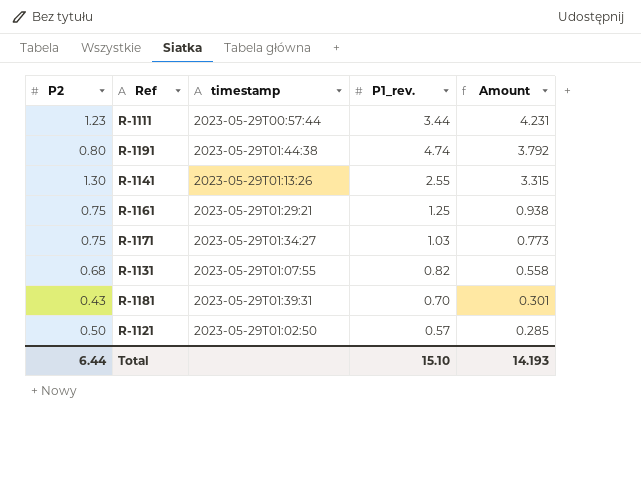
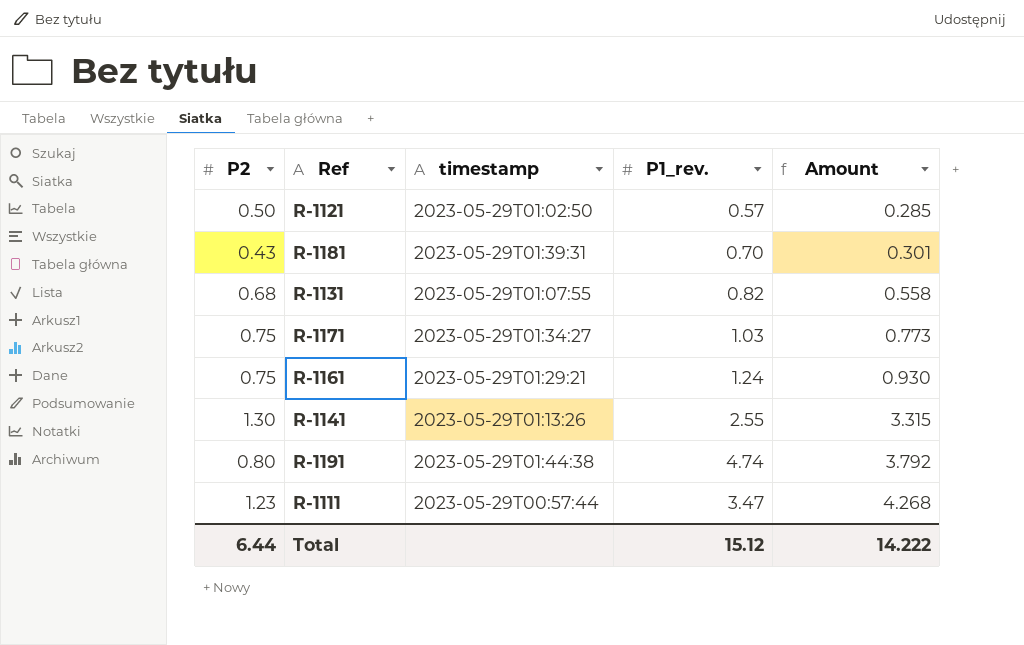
row order: Amount descending -> Amount ascending
R-1161 | P1_rev.: 1.25 -> 1.24
R-1161 | Amount: 0.938 -> 0.930
R-1111 | P1_rev.: 3.44 -> 3.47
R-1111 | Amount: 4.231 -> 4.268
Total | P1_rev.: 15.10 -> 15.12
Total | Amount: 14.193 -> 14.222

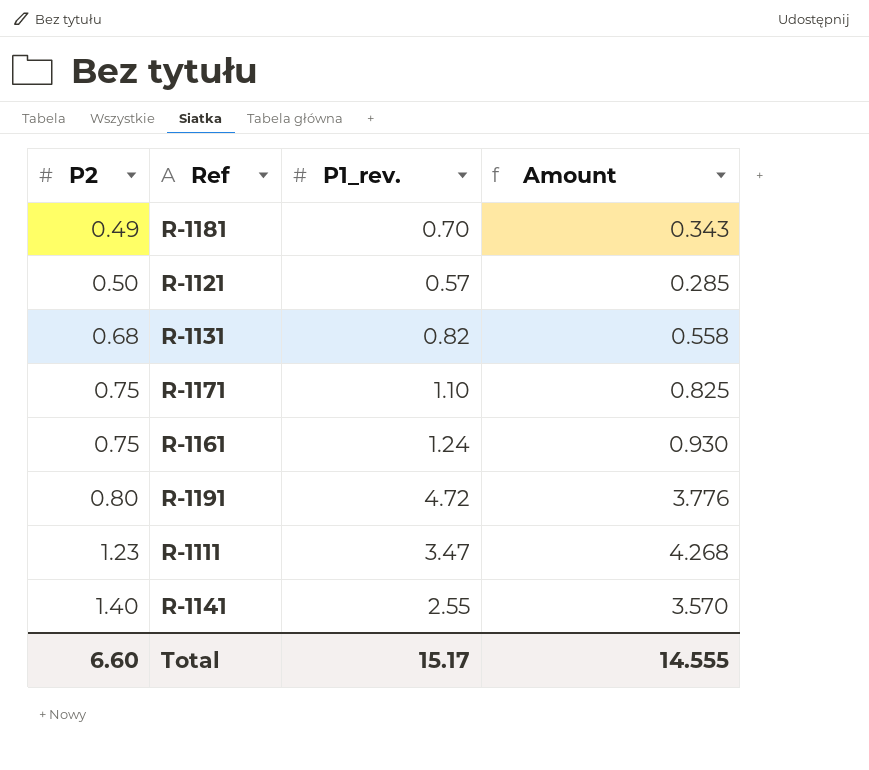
row order: Amount ascending -> P2 ascending
column timestamp | position: 3 -> none
R-1181 | P2: 0.43 -> 0.49
R-1181 | Amount: 0.301 -> 0.343
R-1171 | P1_rev.: 1.03 -> 1.10
R-1171 | Amount: 0.773 -> 0.825
R-1191 | P1_rev.: 4.74 -> 4.72
R-1191 | Amount: 3.792 -> 3.776
R-1141 | P2: 1.30 -> 1.40
R-1141 | Amount: 3.315 -> 3.570
Total | P2: 6.44 -> 6.60
Total | P1_rev.: 15.12 -> 15.17
Total | Amount: 14.222 -> 14.555

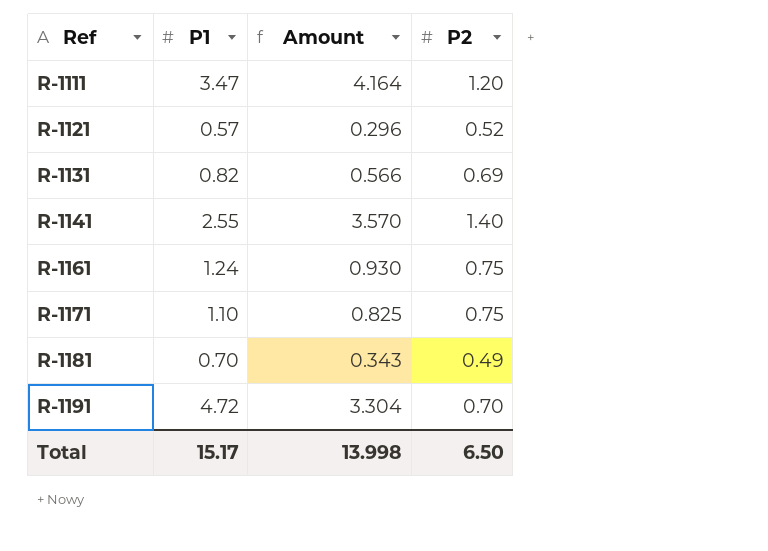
row order: P2 ascending -> Ref ascending
column name: P1_rev. -> P1
column P2 | position: 1 -> 4
R-1111 | Amount: 4.268 -> 4.164
R-1111 | P2: 1.23 -> 1.20
R-1121 | Amount: 0.285 -> 0.296
R-1121 | P2: 0.50 -> 0.52
R-1131 | Amount: 0.558 -> 0.566
R-1131 | P2: 0.68 -> 0.69
R-1191 | Amount: 3.776 -> 3.304
R-1191 | P2: 0.80 -> 0.70
Total | Amount: 14.555 -> 13.998
Total | P2: 6.60 -> 6.50

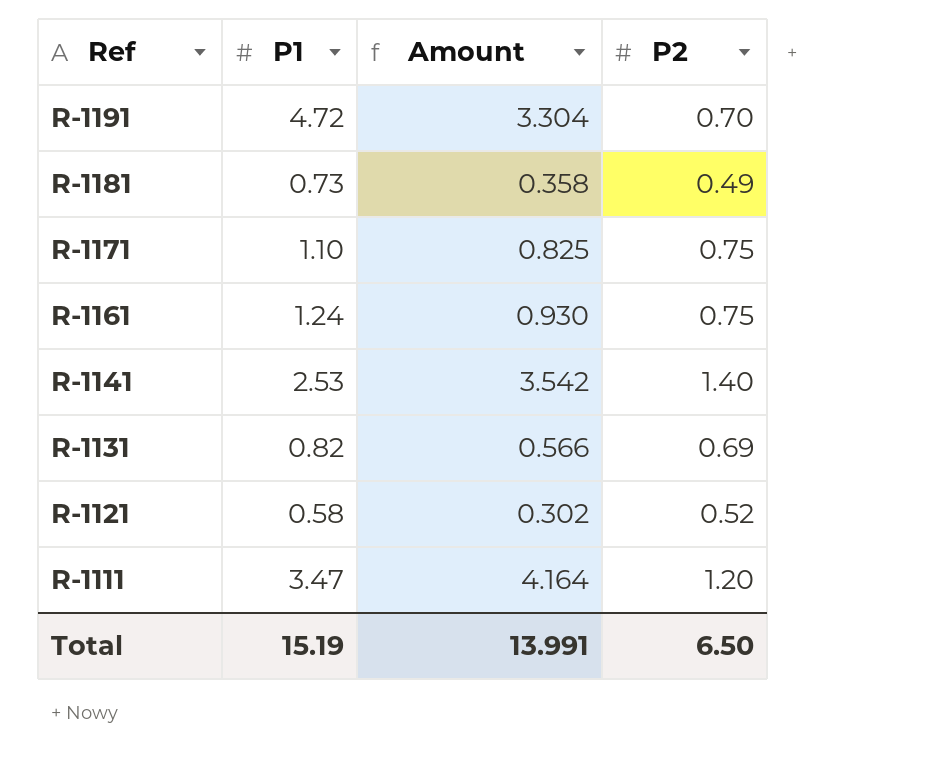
row order: Ref ascending -> Ref descending
R-1181 | P1: 0.70 -> 0.73
R-1181 | Amount: 0.343 -> 0.358
R-1141 | P1: 2.55 -> 2.53
R-1141 | Amount: 3.570 -> 3.542
R-1121 | P1: 0.57 -> 0.58
R-1121 | Amount: 0.296 -> 0.302
Total | P1: 15.17 -> 15.19
Total | Amount: 13.998 -> 13.991

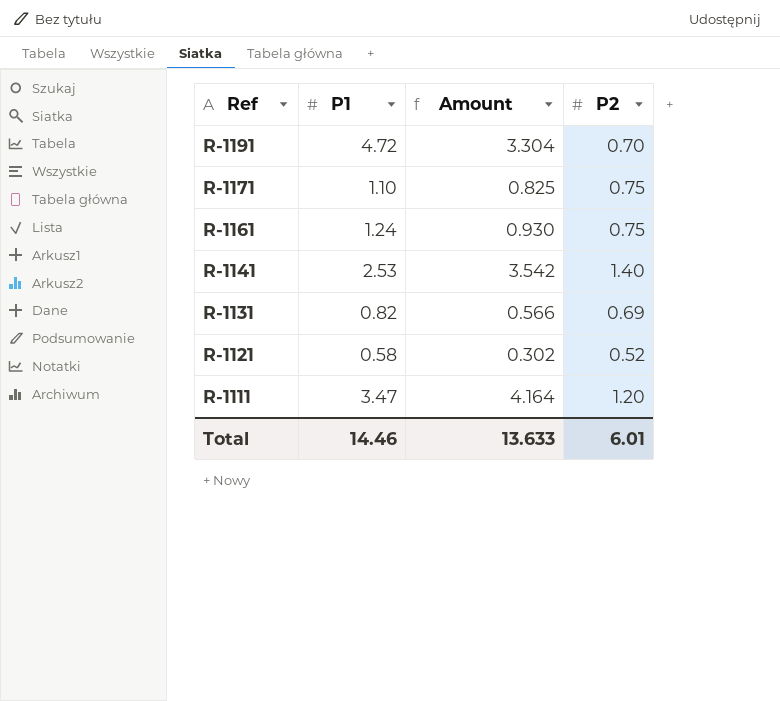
row R-1181: 0.73 | 0.358 | 0.49 -> none
Total | P1: 15.19 -> 14.46
Total | Amount: 13.991 -> 13.633
Total | P2: 6.50 -> 6.01

